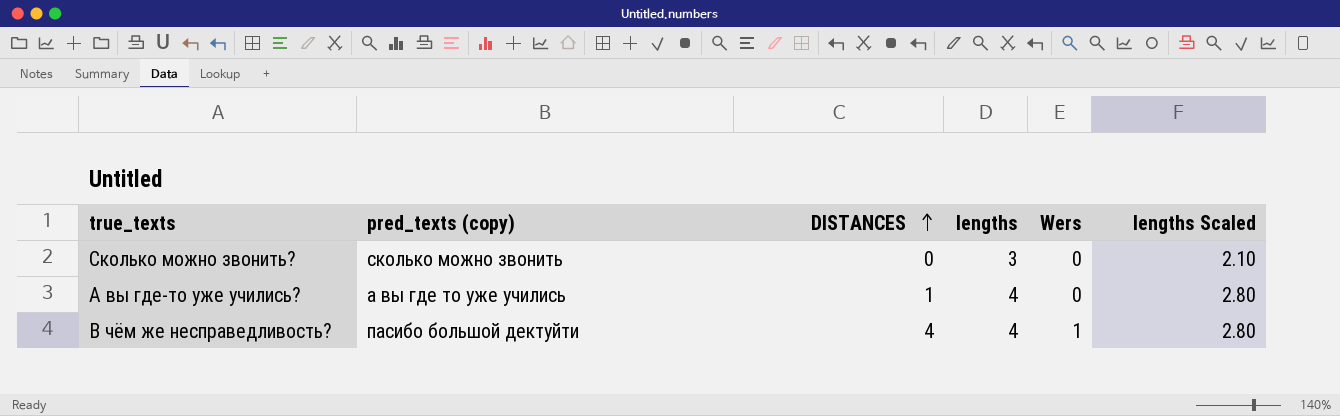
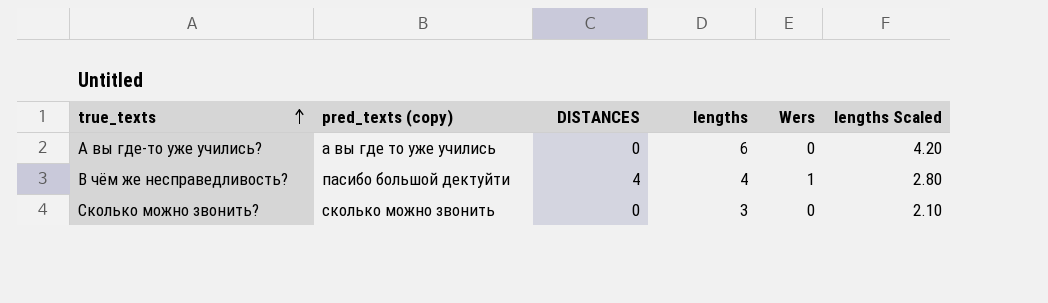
row order: DISTANCES ascending -> true_texts ascending
А вы где-то уже учились? | DISTANCES: 1 -> 0
А вы где-то уже учились? | lengths: 4 -> 6
А вы где-то уже учились? | lengths Scaled: 2.80 -> 4.20

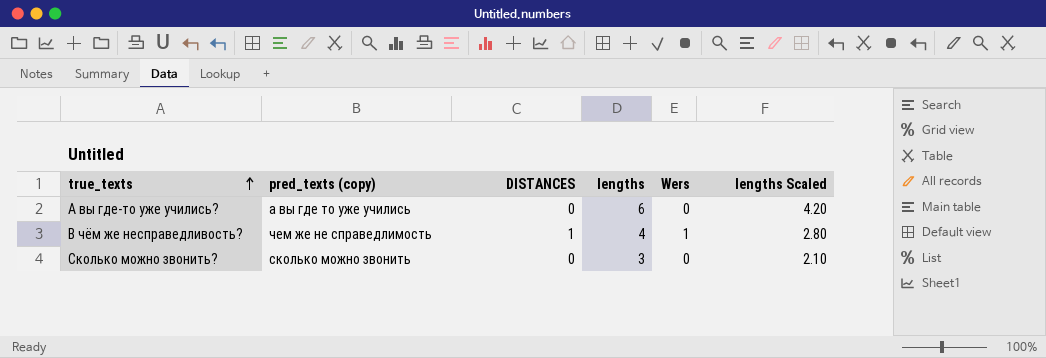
В чём же несправедливость? | pred_texts (copy): пасибо большой дектуйти -> чем же не справедлимость
В чём же несправедливость? | DISTANCES: 4 -> 1

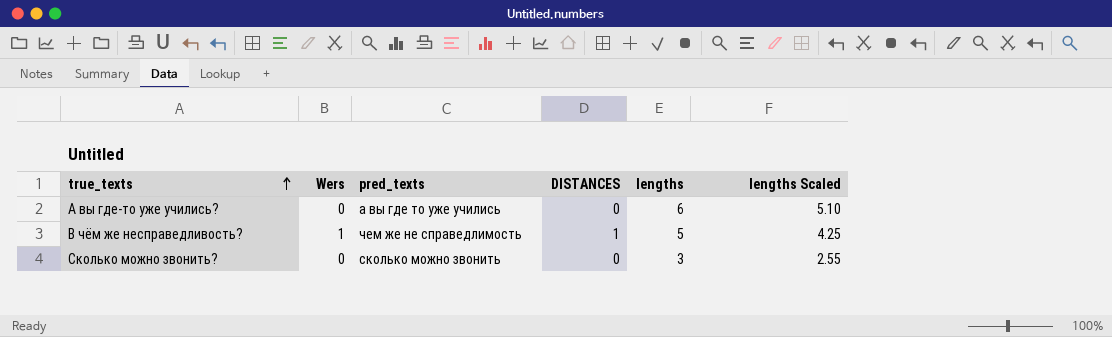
column Wers | position: 5 -> 2
column name: pred_texts (copy) -> pred_texts
column lengths Scaled | formula: [lengths] * 0.7 -> [lengths] * 0.85
В чём же несправедливость? | lengths: 4 -> 5

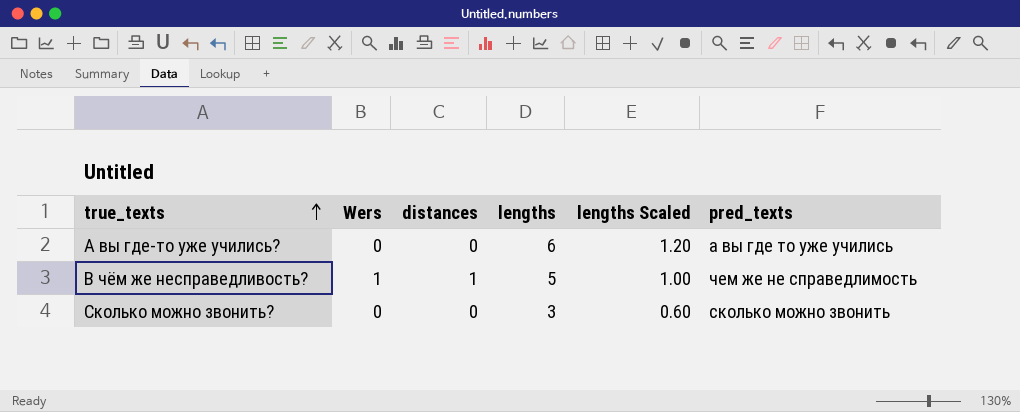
column name: DISTANCES -> distances
column lengths Scaled | formula: [lengths] * 0.85 -> [lengths] * 0.2
column pred_texts | position: 3 -> 6

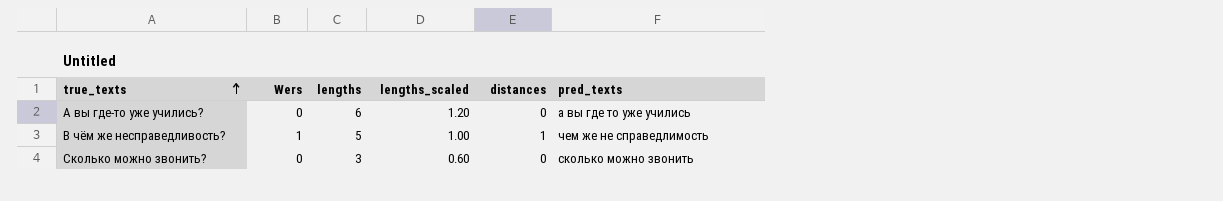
column name: lengths Scaled -> lengths_scaled
column distances | position: 3 -> 5

